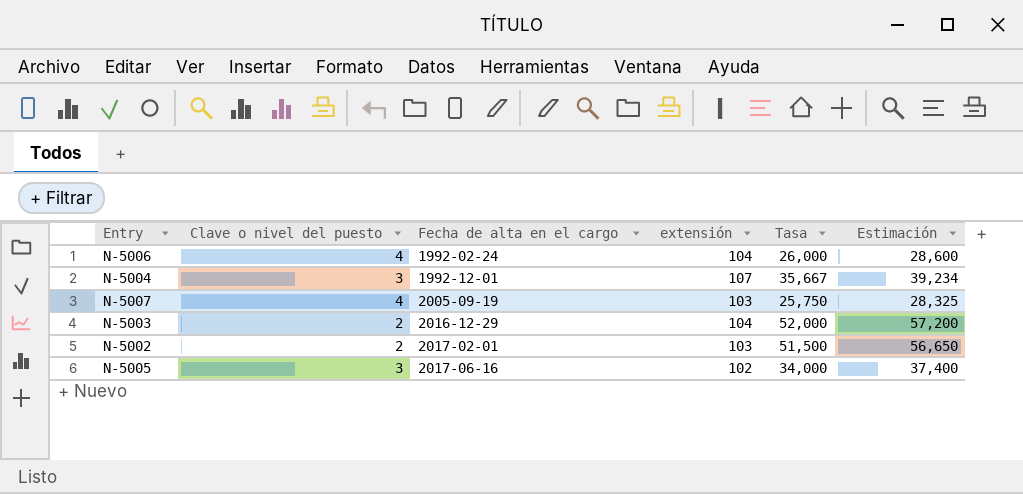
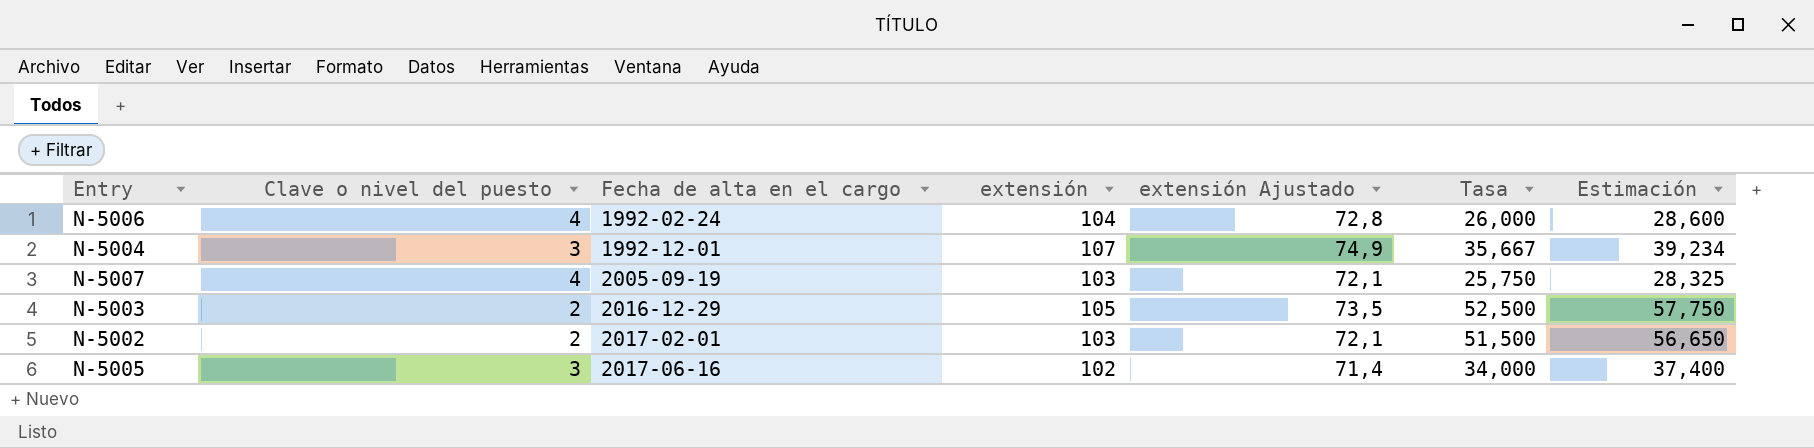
column extensión Ajustado | formula: none -> [extensión] * 0,7
N-5003 | extensión: 104 -> 105
N-5003 | Tasa: 52,000 -> 52,500
N-5003 | Estimación: 57,200 -> 57,750

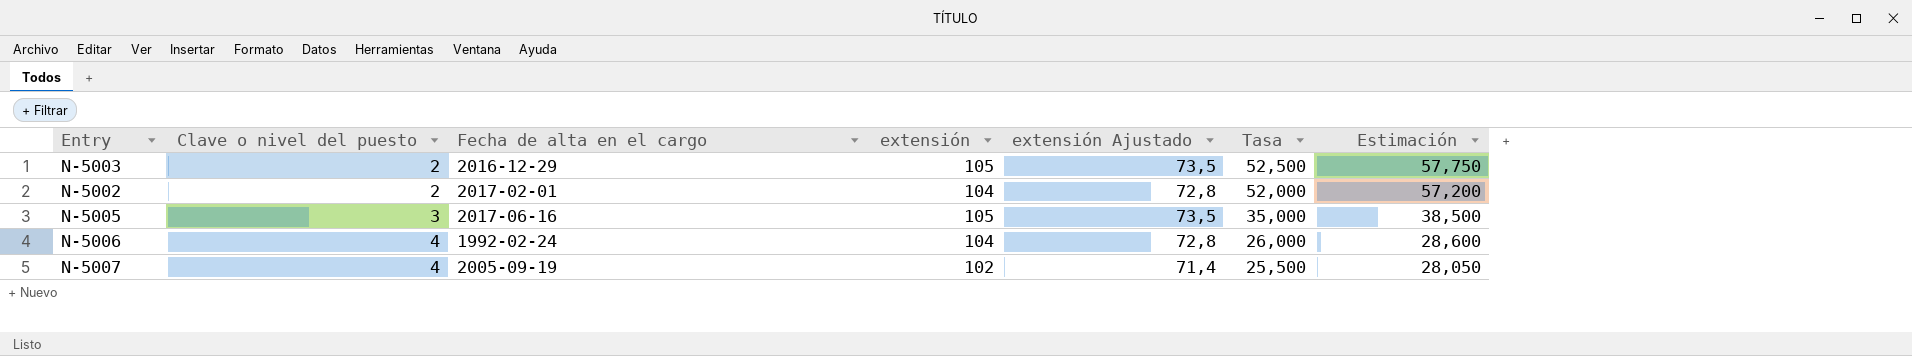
row order: Fecha de alta en el cargo ascending -> Clave o nivel del puesto ascending
row N-5004: 3 | 1992-12-01 | 107 | 74,9 | 35,667 | 39,234 -> none
N-5002 | extensión: 103 -> 104
N-5002 | extensión Ajustado: 72,1 -> 72,8
N-5002 | Tasa: 51,500 -> 52,000
N-5002 | Estimación: 56,650 -> 57,200
N-5005 | extensión: 102 -> 105
N-5005 | extensión Ajustado: 71,4 -> 73,5
N-5005 | Tasa: 34,000 -> 35,000
N-5005 | Estimación: 37,400 -> 38,500
N-5007 | extensión: 103 -> 102
N-5007 | extensión Ajustado: 72,1 -> 71,4
N-5007 | Tasa: 25,750 -> 25,500
N-5007 | Estimación: 28,325 -> 28,050

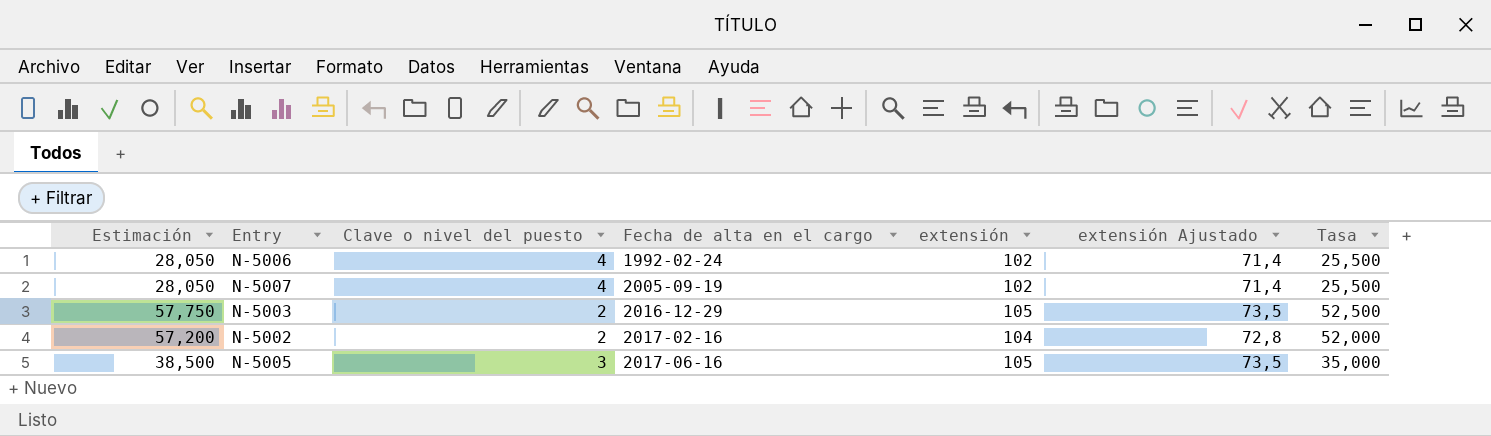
row order: Clave o nivel del puesto ascending -> Fecha de alta en el cargo ascending
column Estimación | position: 7 -> 1
N-5006 | Estimación: 28,600 -> 28,050
N-5006 | extensión: 104 -> 102
N-5006 | extensión Ajustado: 72,8 -> 71,4
N-5006 | Tasa: 26,000 -> 25,500
N-5002 | Fecha de alta en el cargo: 2017-02-01 -> 2017-02-16

